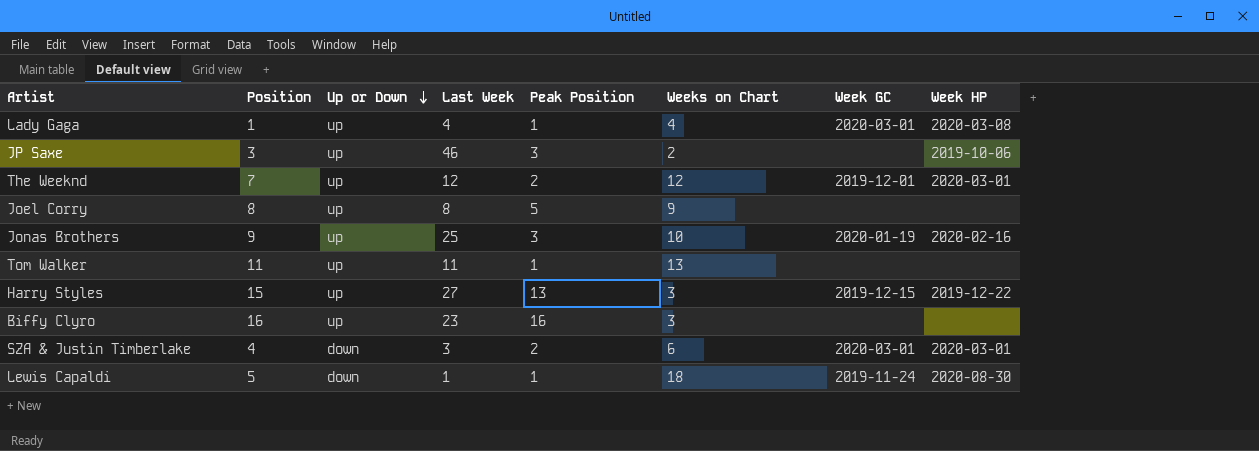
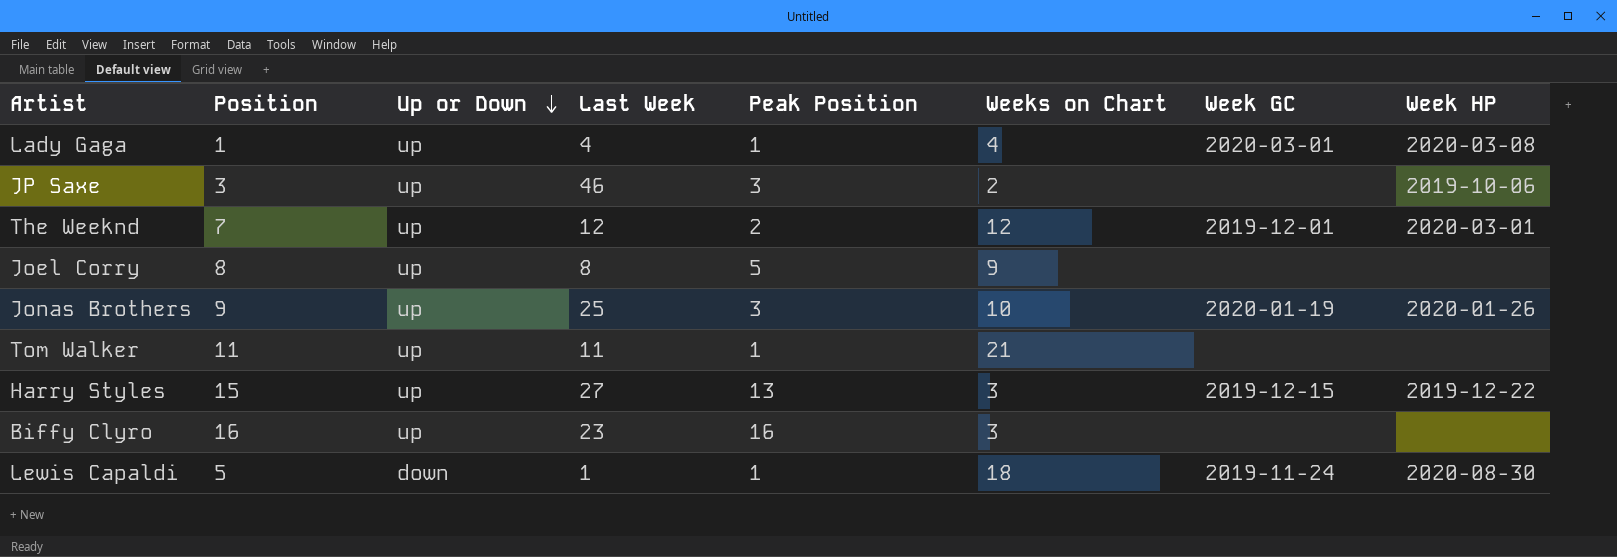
row SZA & Justin Timberlake: 4 | down | 3 | 2 | 6 | 2020-03-01 | 2020-03-01 -> none
Jonas Brothers | Week HP: 2020-02-16 -> 2020-01-26
Tom Walker | Weeks on Chart: 13 -> 21

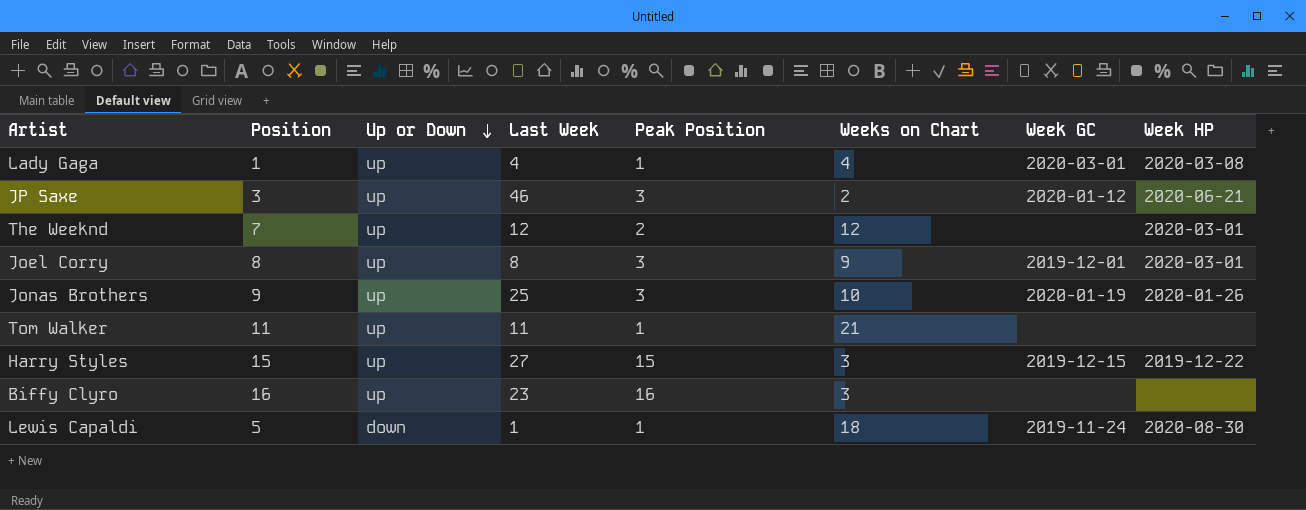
JP Saxe | Week GC: none -> 2020-01-12
JP Saxe | Week HP: 2019-10-06 -> 2020-06-21
The Weeknd | Week GC: 2019-12-01 -> none
Joel Corry | Peak Position: 5 -> 3
Joel Corry | Week GC: none -> 2019-12-01
Joel Corry | Week HP: none -> 2020-03-01
Harry Styles | Peak Position: 13 -> 15

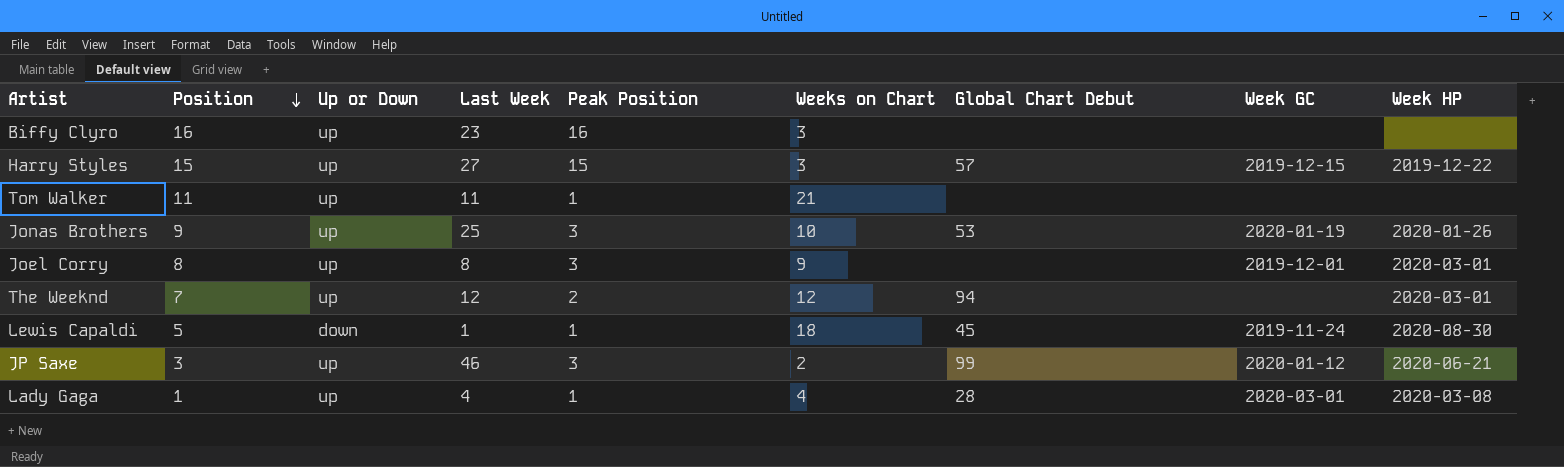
row order: Up or Down descending -> Position descending
column Global Chart Debut | position: none -> 7

